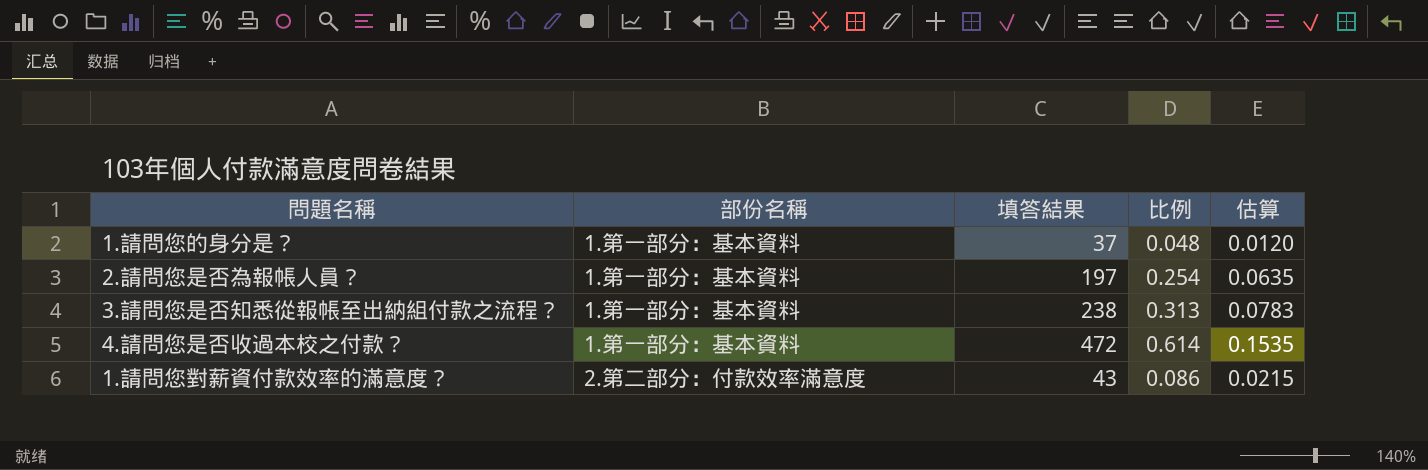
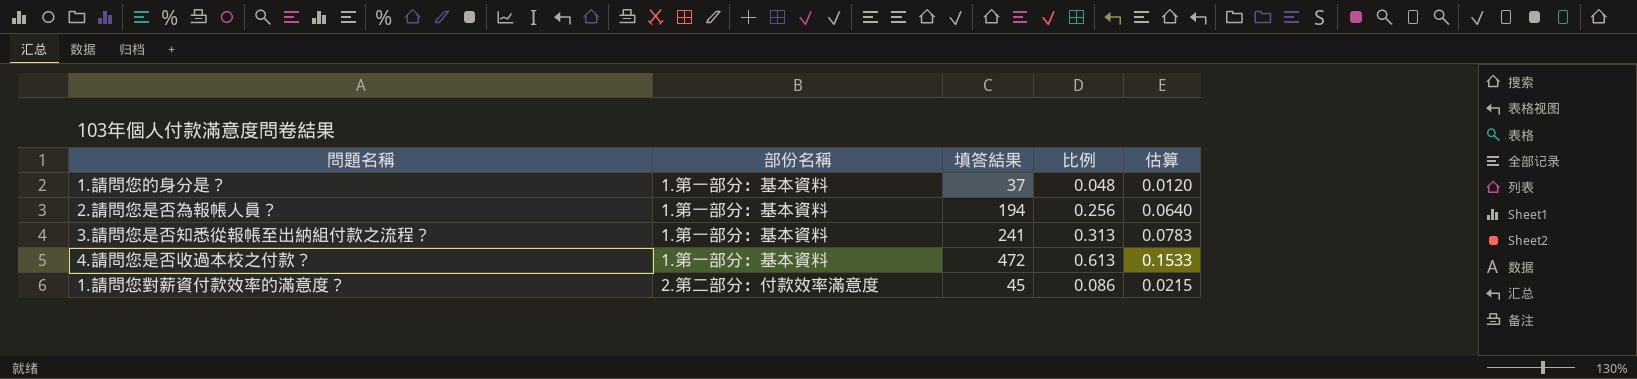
2.請問您是否為報帳人員？ | 填答結果: 197 -> 194
2.請問您是否為報帳人員？ | 比例: 0.254 -> 0.256
2.請問您是否為報帳人員？ | 估算: 0.0635 -> 0.0640
3.請問您是否知悉從報帳至出納組付款之流程？ | 填答結果: 238 -> 241
4.請問您是否收過本校之付款？ | 比例: 0.614 -> 0.613
4.請問您是否收過本校之付款？ | 估算: 0.1535 -> 0.1533
1.請問您對薪資付款效率的滿意度？ | 填答結果: 43 -> 45

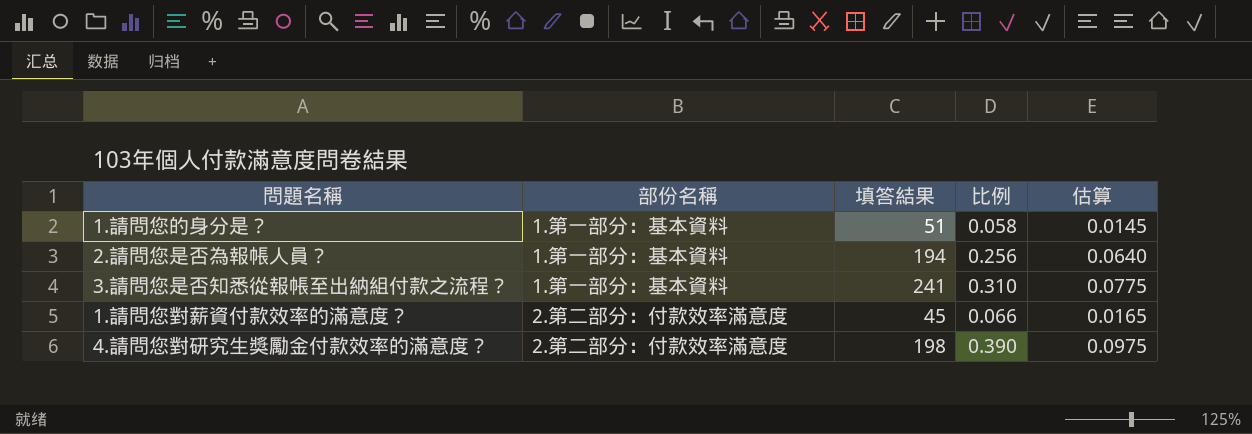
row 4.請問您是否收過本校之付款？: 1.第一部分：基本資料 | 472 | 0.613 | 0.1533 -> none
1.請問您的身分是？ | 填答結果: 37 -> 51
1.請問您的身分是？ | 比例: 0.048 -> 0.058
1.請問您的身分是？ | 估算: 0.0120 -> 0.0145
3.請問您是否知悉從報帳至出納組付款之流程？ | 比例: 0.313 -> 0.310
3.請問您是否知悉從報帳至出納組付款之流程？ | 估算: 0.0783 -> 0.0775
1.請問您對薪資付款效率的滿意度？ | 比例: 0.086 -> 0.066
1.請問您對薪資付款效率的滿意度？ | 估算: 0.0215 -> 0.0165
row 4.請問您對研究生獎勵金付款效率的滿意度？: none -> 2.第二部分：付款效率滿意度 | 198 | 0.390 | 0.0975

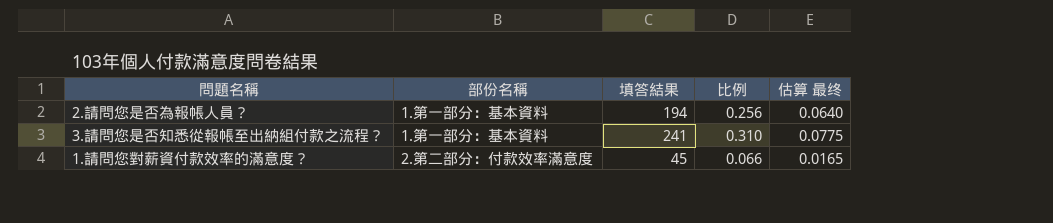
column name: 估算 -> 估算 最终
row 1.請問您的身分是？: 1.第一部分：基本資料 | 51 | 0.058 | 0.0145 -> none
row 4.請問您對研究生獎勵金付款效率的滿意度？: 2.第二部分：付款效率滿意度 | 198 | 0.390 | 0.0975 -> none

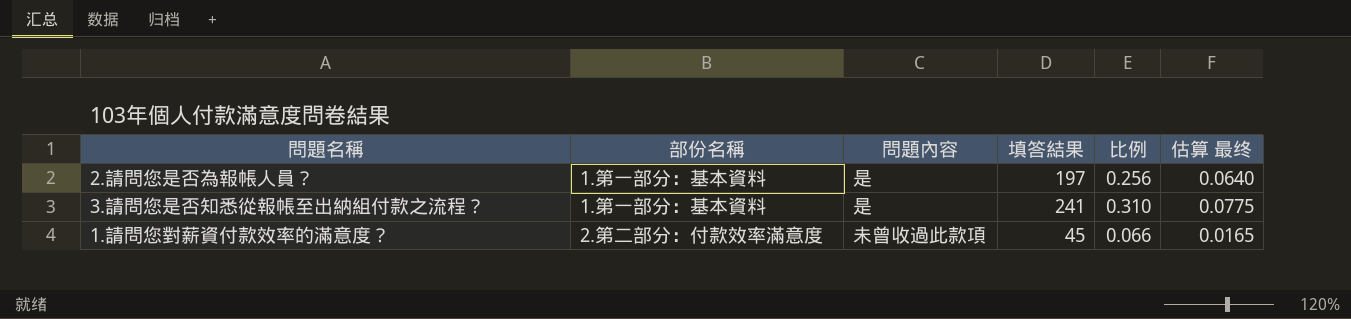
column 問題內容 | position: none -> 3
2.請問您是否為報帳人員？ | 填答結果: 194 -> 197

